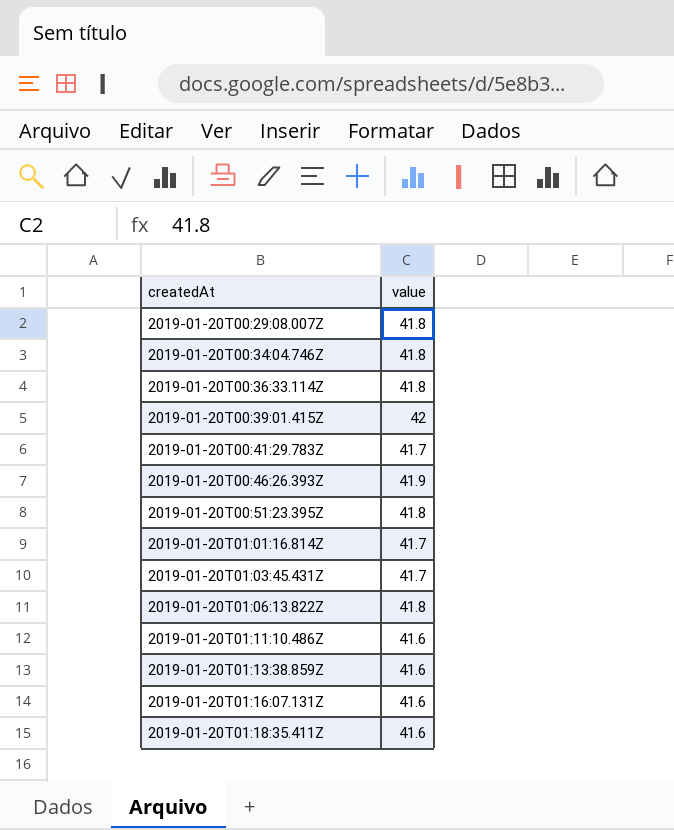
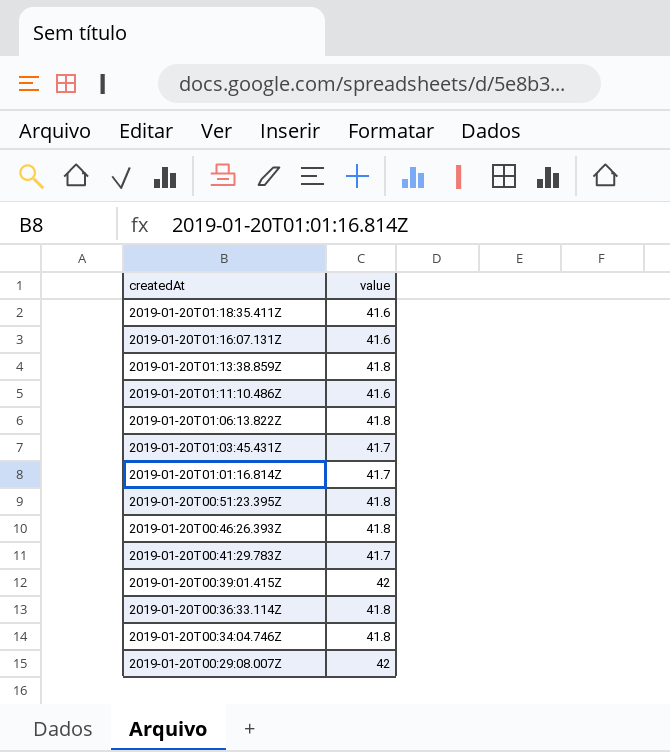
row order: createdAt ascending -> createdAt descending
2019-01-20T01:13:38.859Z | value: 41.6 -> 41.8
2019-01-20T00:46:26.393Z | value: 41.9 -> 41.8
2019-01-20T00:29:08.007Z | value: 41.8 -> 42

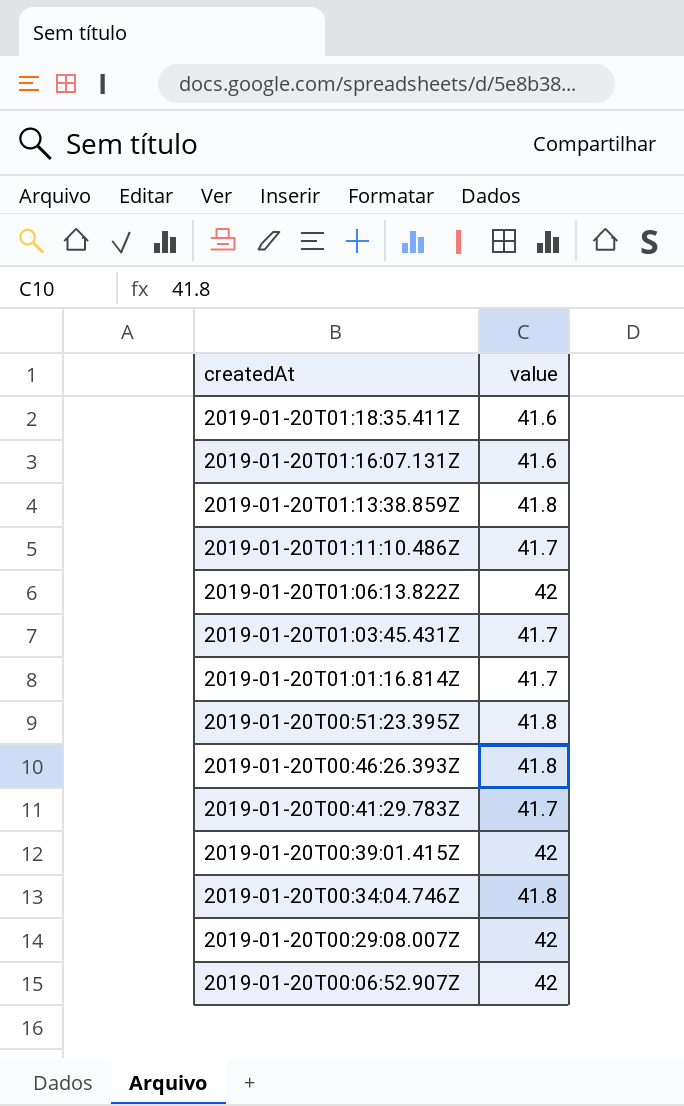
row 2019-01-20T00:36:33.114Z: 41.8 -> none
2019-01-20T01:11:10.486Z | value: 41.6 -> 41.7
2019-01-20T01:06:13.822Z | value: 41.8 -> 42
row 2019-01-20T00:06:52.907Z: none -> 42

